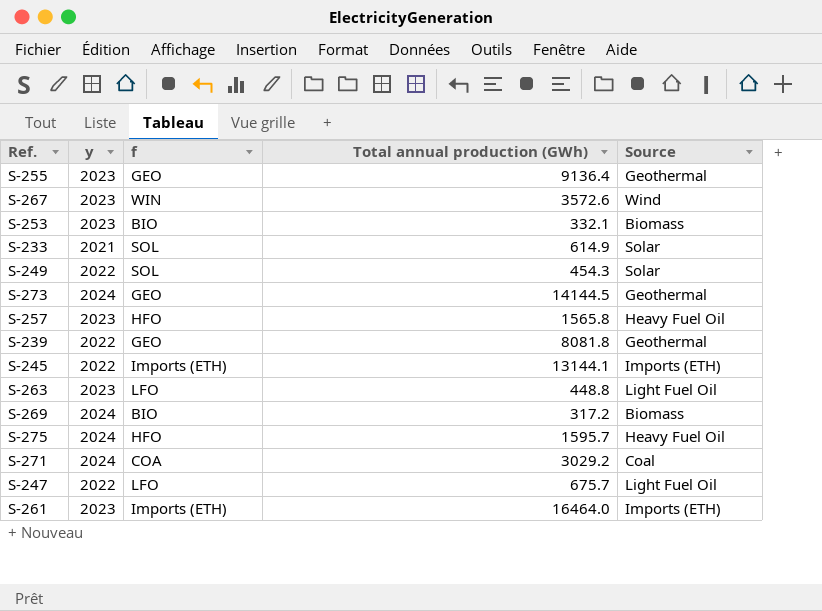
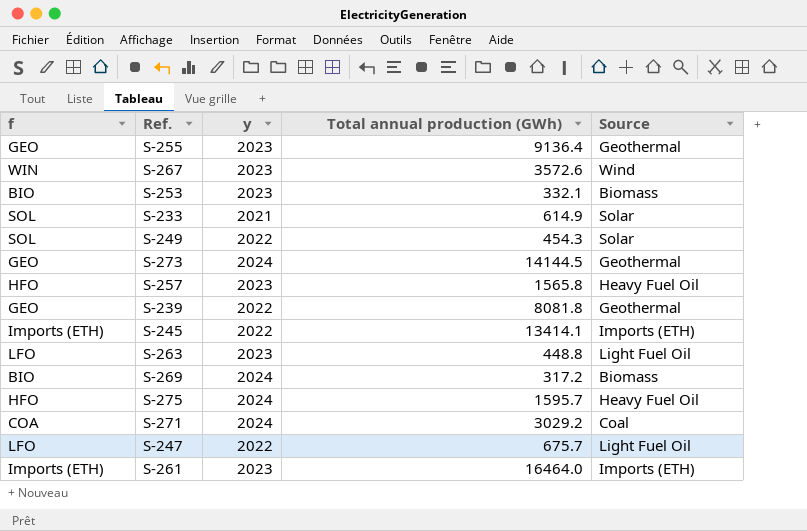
column f | position: 3 -> 1
S-245 | Total annual production (GWh): 13144.1 -> 13414.1

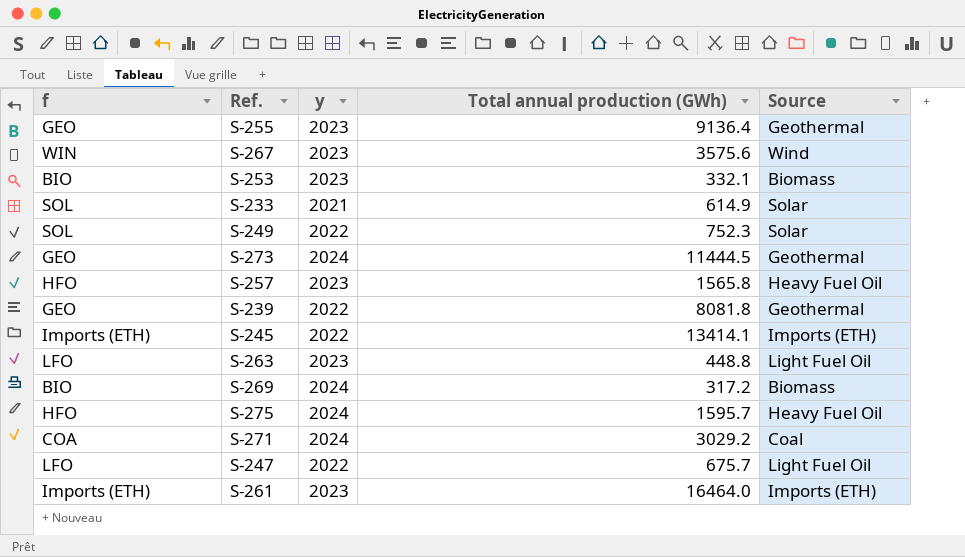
S-267 | Total annual production (GWh): 3572.6 -> 3575.6
S-249 | Total annual production (GWh): 454.3 -> 752.3
S-273 | Total annual production (GWh): 14144.5 -> 11444.5

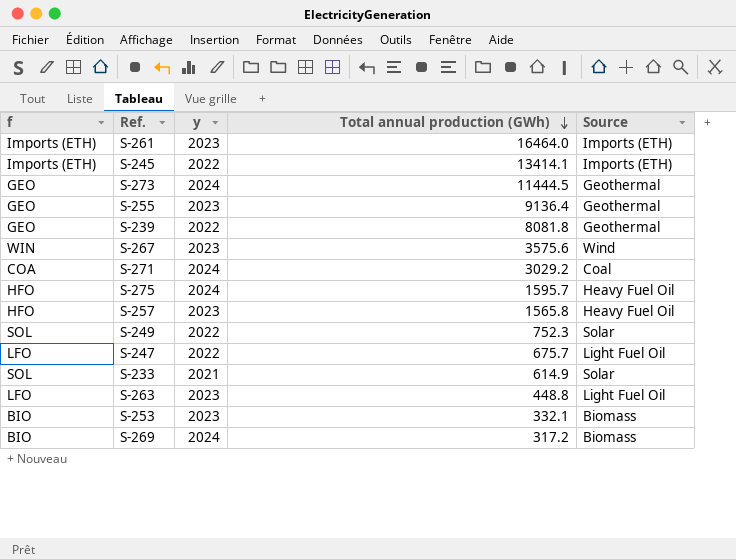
row order: none -> Total annual production (GWh) descending

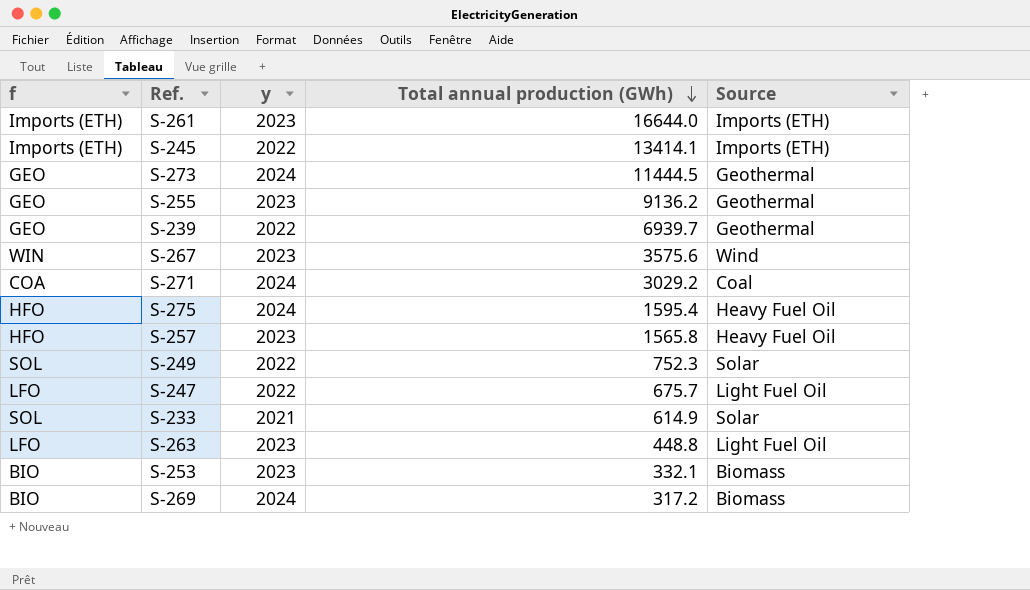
S-261 | Total annual production (GWh): 16464.0 -> 16644.0
S-255 | Total annual production (GWh): 9136.4 -> 9136.2
S-239 | Total annual production (GWh): 8081.8 -> 6939.7
S-275 | Total annual production (GWh): 1595.7 -> 1595.4

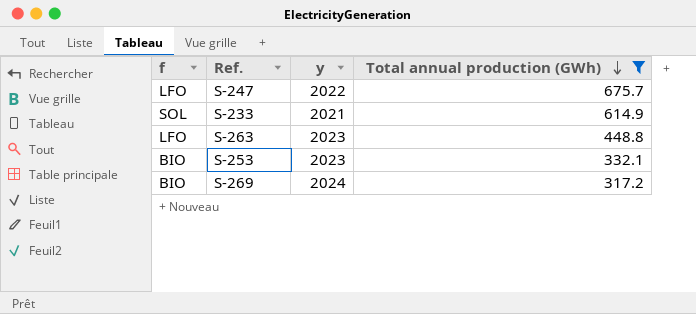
filter: none -> Total annual production (GWh) <= 675.7
column Source | position: 5 -> none

